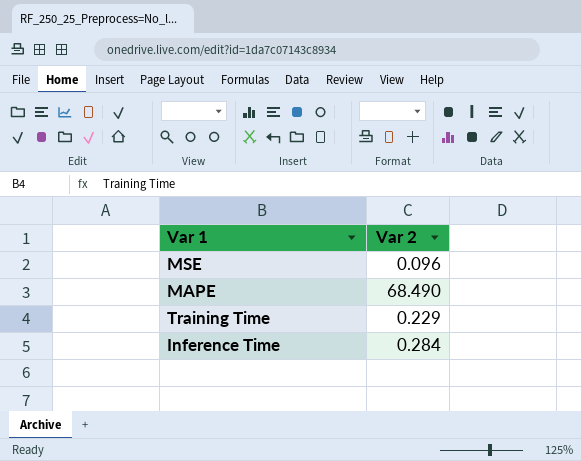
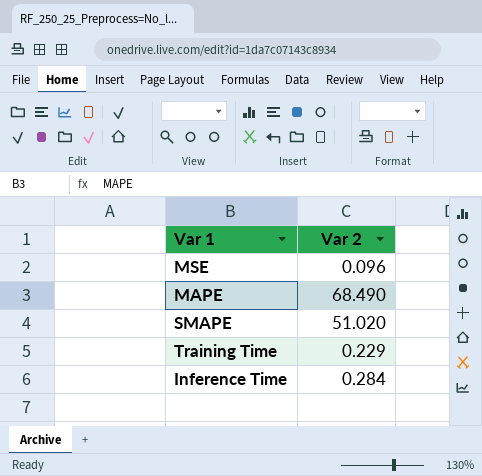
row SMAPE: none -> 51.020

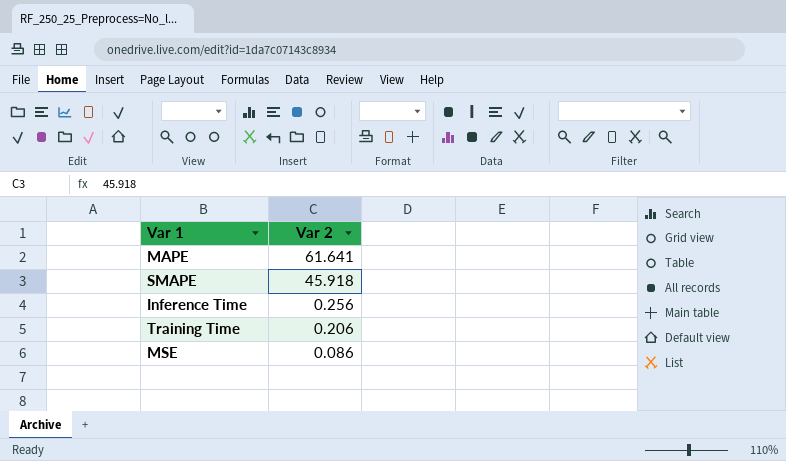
row order: none -> Var 2 descending
MAPE | Var 2: 68.490 -> 61.641
SMAPE | Var 2: 51.020 -> 45.918
Inference Time | Var 2: 0.284 -> 0.256
Training Time | Var 2: 0.229 -> 0.206
MSE | Var 2: 0.096 -> 0.086

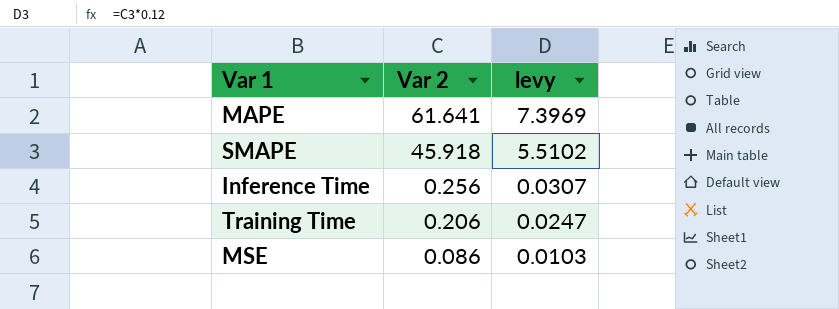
column levy | formula: none -> [Var 2] * 0.12

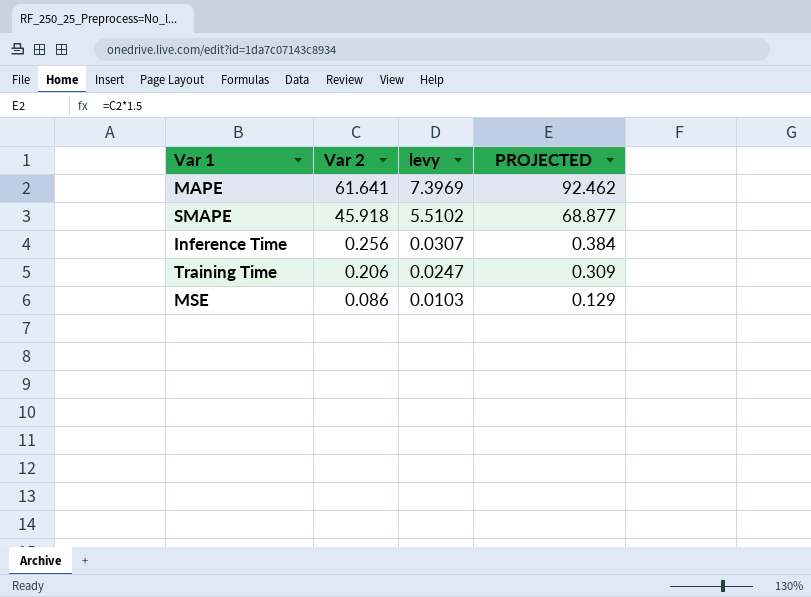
column PROJECTED | formula: none -> [Var 2] * 1.5

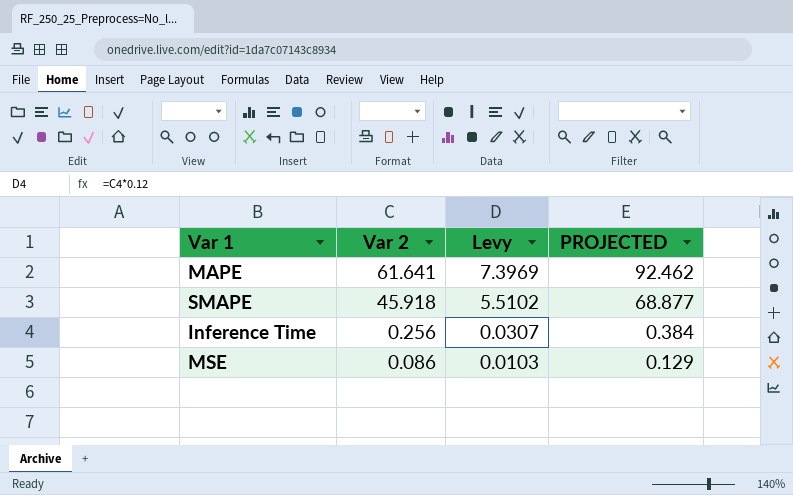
column name: levy -> Levy
row Training Time: 0.206 | 0.0247 | 0.309 -> none

